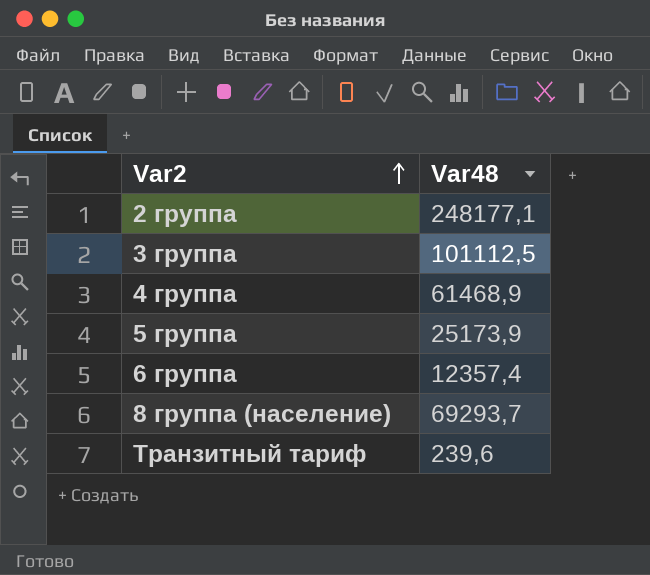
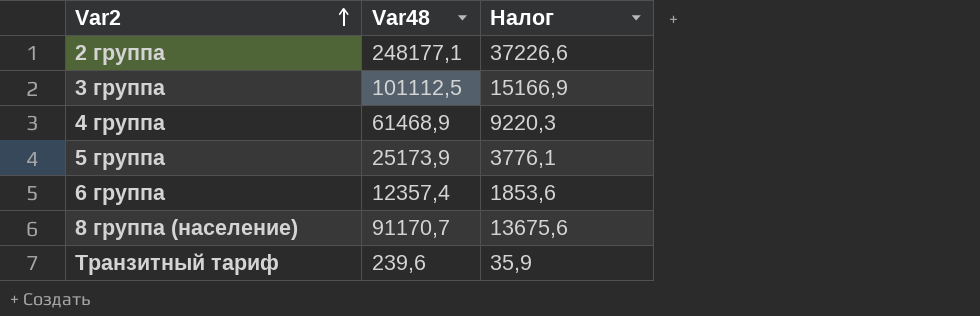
column Налог | formula: none -> [Var48] * 0,15
8 группа (население) | Var48: 69293,7 -> 91170,7

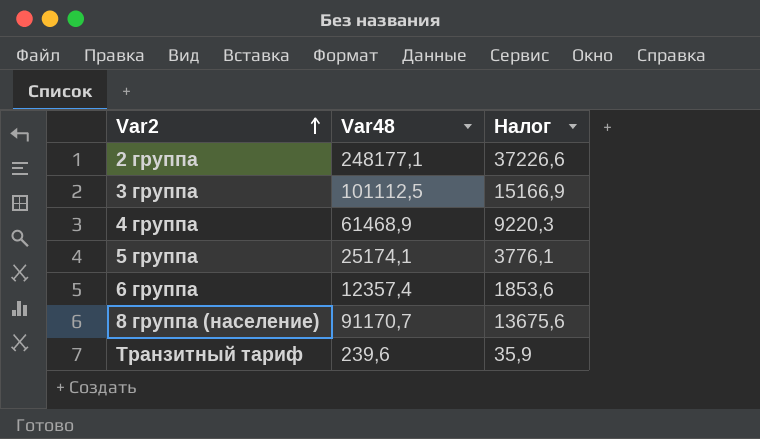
5 группа | Var48: 25173,9 -> 25174,1

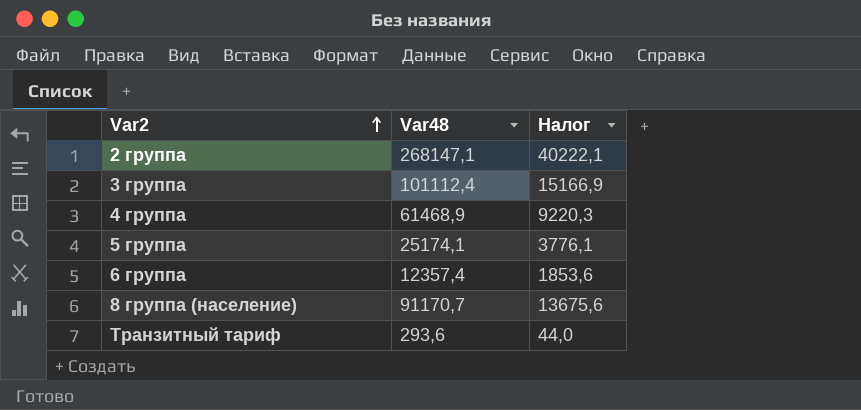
2 группа | Var48: 248177,1 -> 268147,1
2 группа | Налог: 37226,6 -> 40222,1
3 группа | Var48: 101112,5 -> 101112,4
Транзитный тариф | Var48: 239,6 -> 293,6
Транзитный тариф | Налог: 35,9 -> 44,0

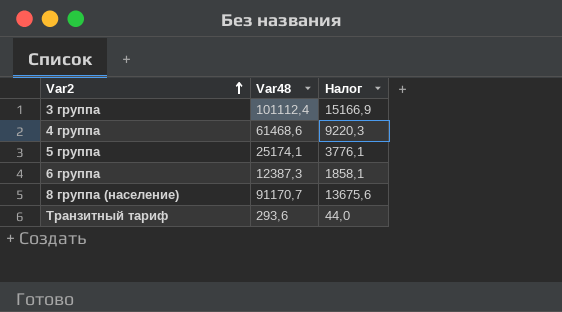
row 2 группа: 268147,1 | 40222,1 -> none
4 группа | Var48: 61468,9 -> 61468,6
6 группа | Var48: 12357,4 -> 12387,3
6 группа | Налог: 1853,6 -> 1858,1

